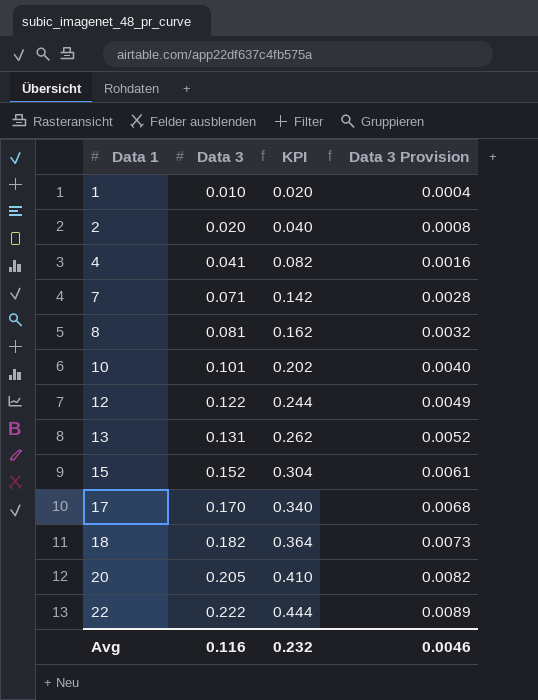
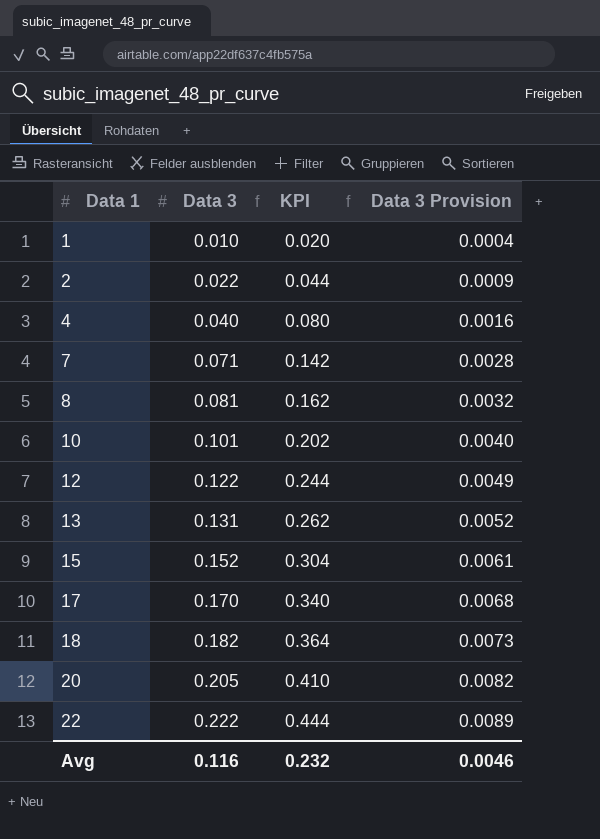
2 | Data 3: 0.020 -> 0.022
2 | KPI: 0.040 -> 0.044
2 | Data 3 Provision: 0.0008 -> 0.0009
4 | Data 3: 0.041 -> 0.040
4 | KPI: 0.082 -> 0.080

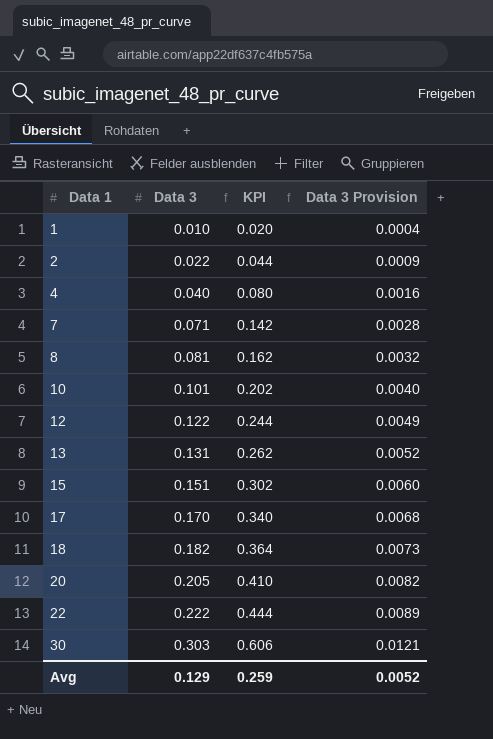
15 | Data 3: 0.152 -> 0.151
15 | KPI: 0.304 -> 0.302
15 | Data 3 Provision: 0.0061 -> 0.0060
row 30: none -> 0.303 | 0.606 | 0.0121
Avg | Data 3: 0.116 -> 0.129
Avg | KPI: 0.232 -> 0.259
Avg | Data 3 Provision: 0.0046 -> 0.0052

